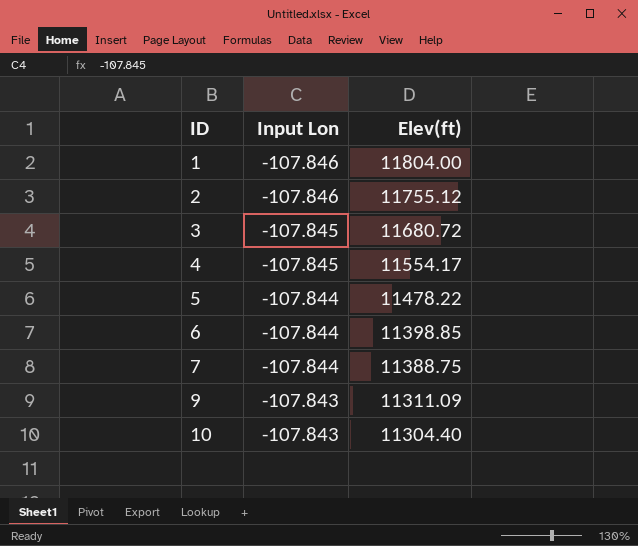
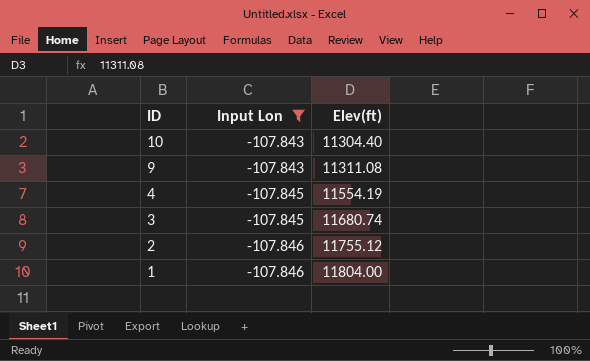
filter: none -> Input Lon != -107.844
row order: ID ascending -> ID descending
9 | Elev(ft): 11311.09 -> 11311.08
4 | Elev(ft): 11554.17 -> 11554.19
3 | Elev(ft): 11680.72 -> 11680.74

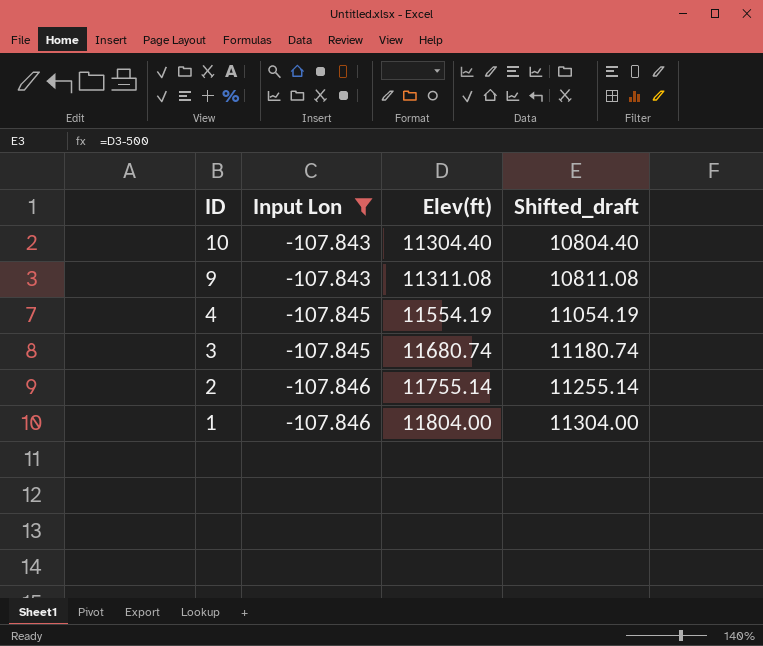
column Shifted_draft | formula: none -> [Elev(ft)] - 500
2 | Elev(ft): 11755.12 -> 11755.14

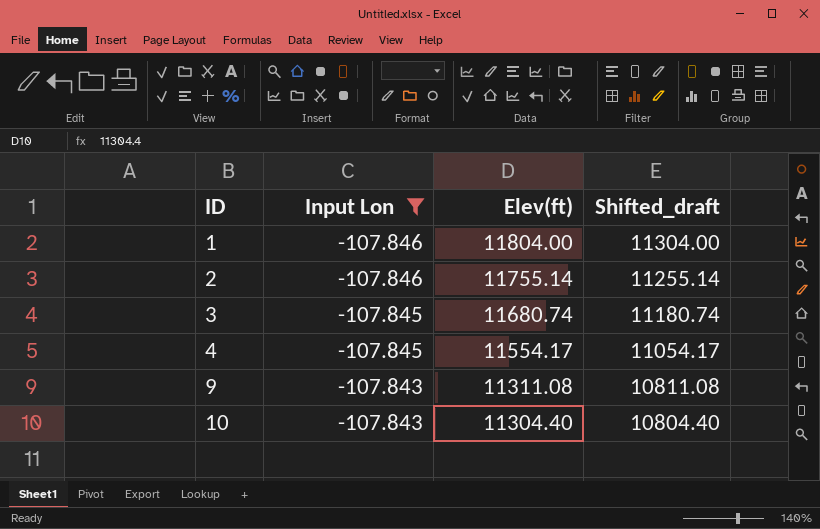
row order: ID descending -> ID ascending
4 | Elev(ft): 11554.19 -> 11554.17
4 | Shifted_draft: 11054.19 -> 11054.17

